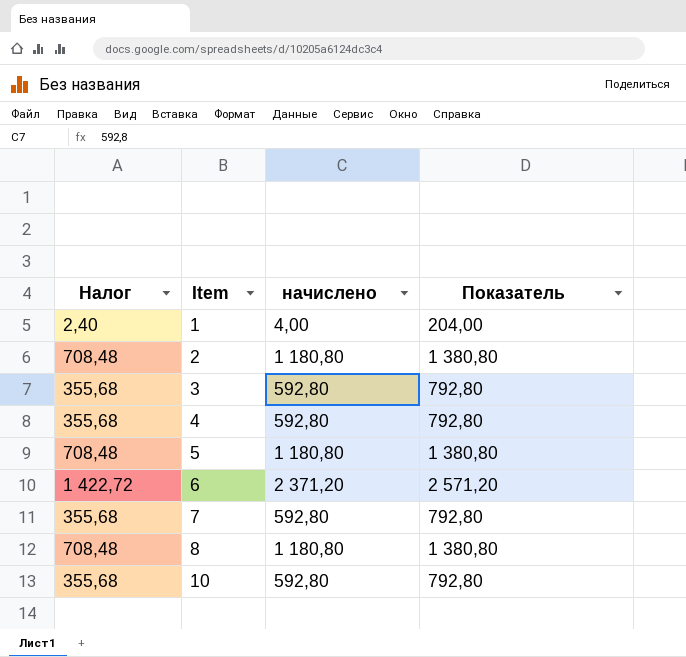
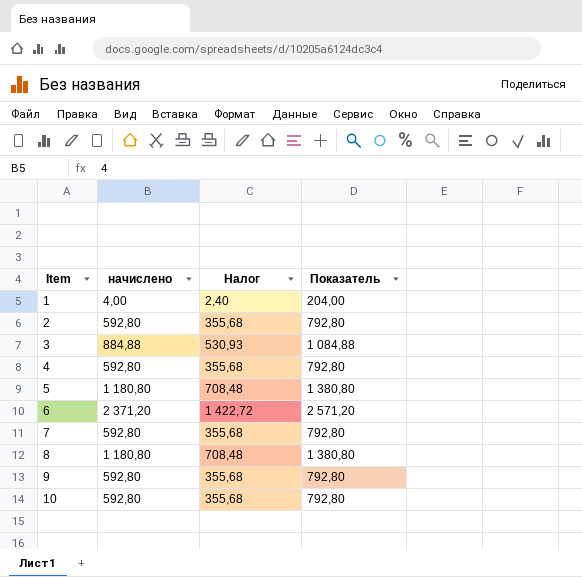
column Налог | position: 1 -> 3
2 | начислено: 1 180,80 -> 592,80
2 | Налог: 708,48 -> 355,68
2 | Показатель: 1 380,80 -> 792,80
3 | начислено: 592,80 -> 884,88
3 | Налог: 355,68 -> 530,93
3 | Показатель: 792,80 -> 1 084,88
row 9: none -> 592,80 | 355,68 | 792,80

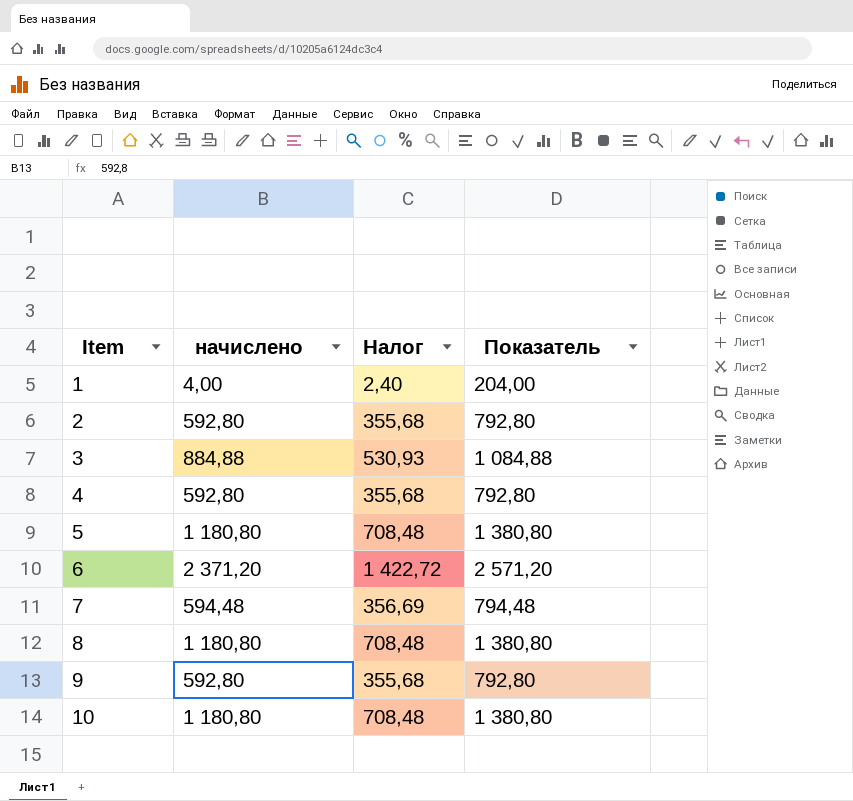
7 | начислено: 592,80 -> 594,48
7 | Налог: 355,68 -> 356,69
7 | Показатель: 792,80 -> 794,48
10 | начислено: 592,80 -> 1 180,80
10 | Налог: 355,68 -> 708,48
10 | Показатель: 792,80 -> 1 380,80

